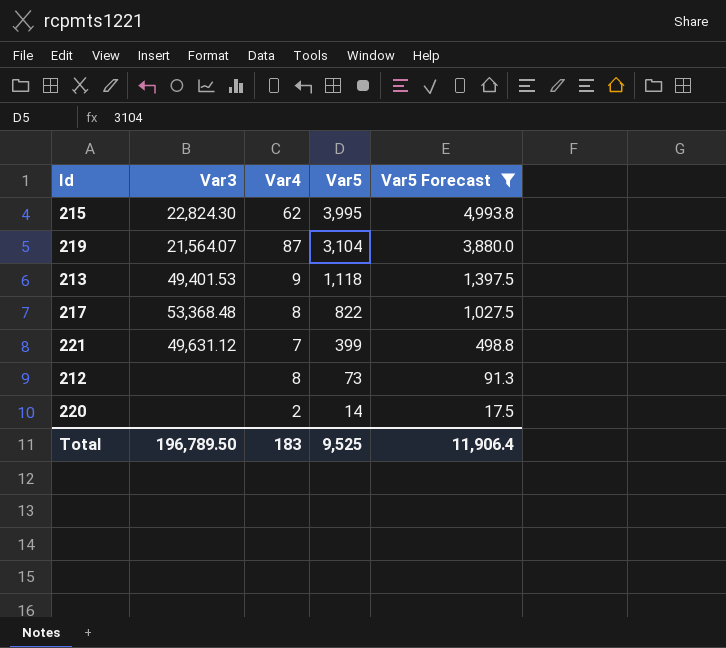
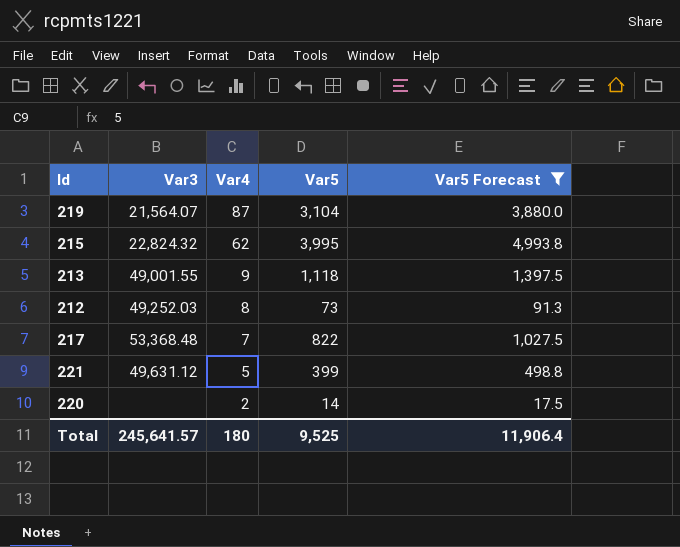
row order: Var5 descending -> Var4 descending
215 | Var3: 22,824.30 -> 22,824.32
213 | Var3: 49,401.53 -> 49,001.55
212 | Var3: none -> 49,252.03
217 | Var4: 8 -> 7
221 | Var4: 7 -> 5
Total | Var3: 196,789.50 -> 245,641.57
Total | Var4: 183 -> 180

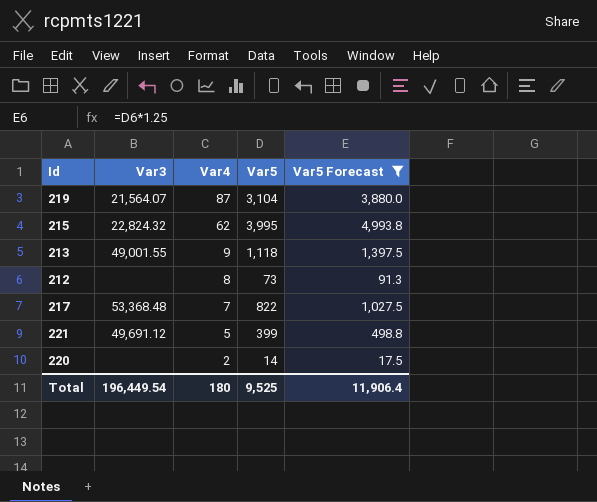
212 | Var3: 49,252.03 -> none
221 | Var3: 49,631.12 -> 49,691.12
Total | Var3: 245,641.57 -> 196,449.54

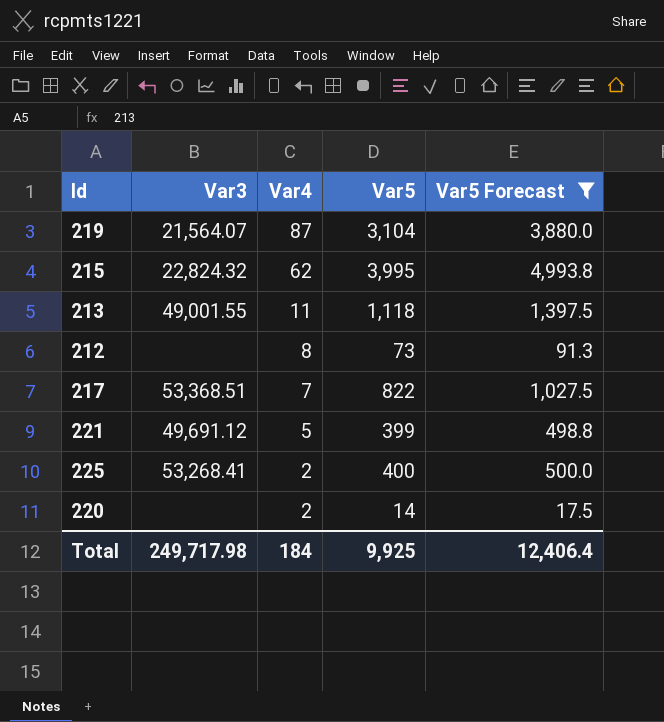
213 | Var4: 9 -> 11
217 | Var3: 53,368.48 -> 53,368.51
row 225: none -> 53,268.41 | 2 | 400 | 500.0
Total | Var3: 196,449.54 -> 249,717.98
Total | Var4: 180 -> 184
Total | Var5: 9,525 -> 9,925
Total | Var5 Forecast: 11,906.4 -> 12,406.4

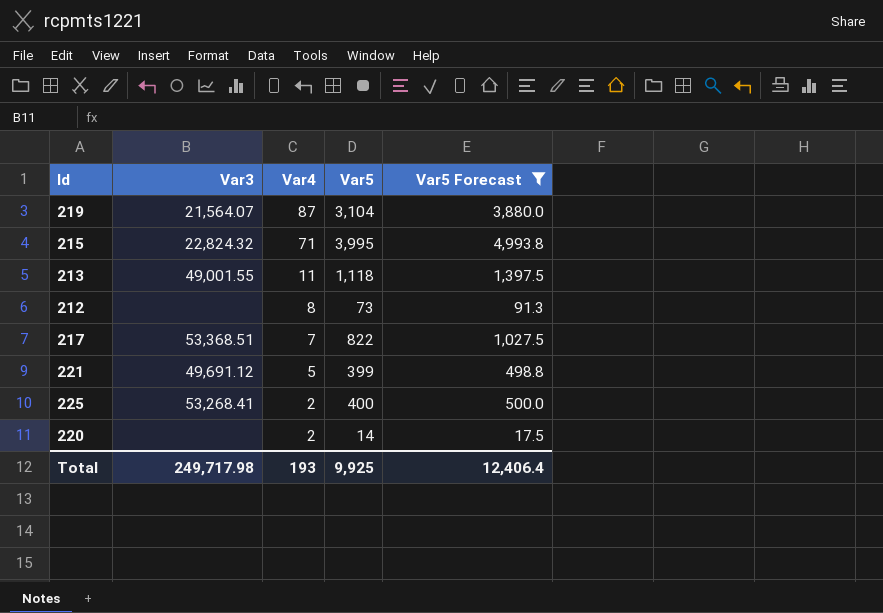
215 | Var4: 62 -> 71
Total | Var4: 184 -> 193

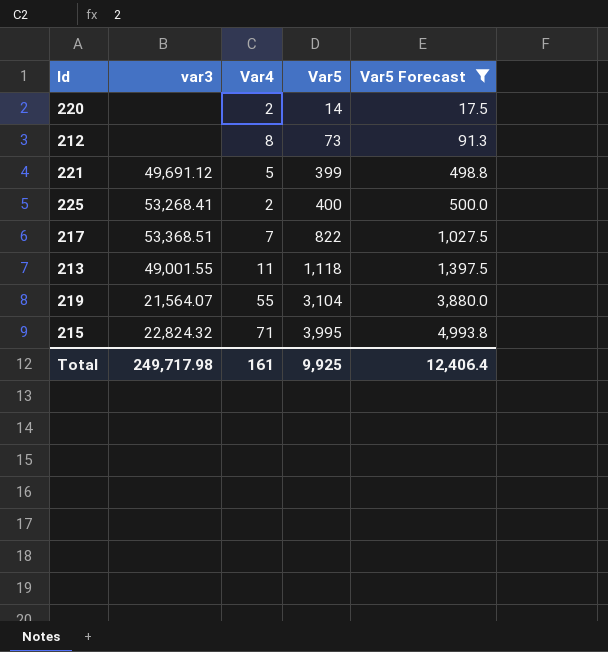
row order: Var4 descending -> Var5 ascending
column name: Var3 -> var3
219 | Var4: 87 -> 55
Total | Var4: 193 -> 161

